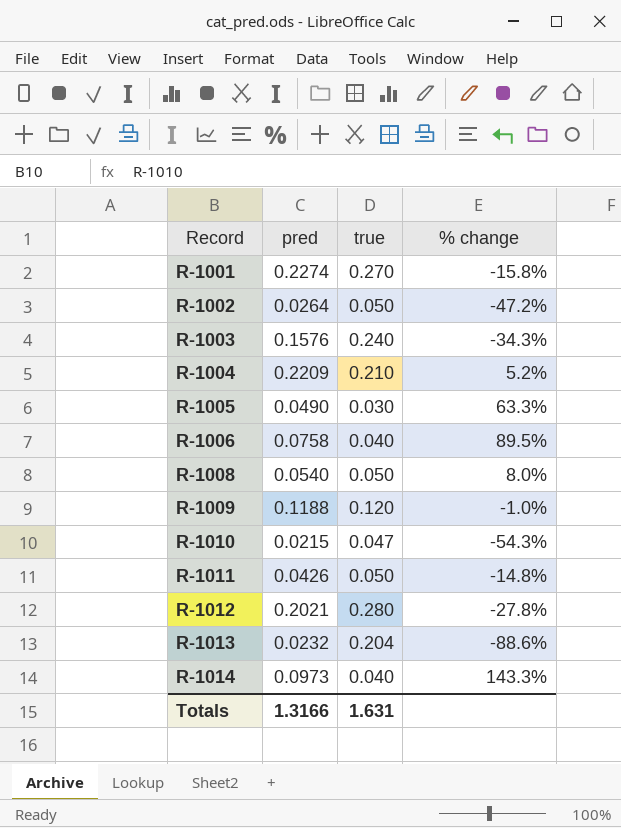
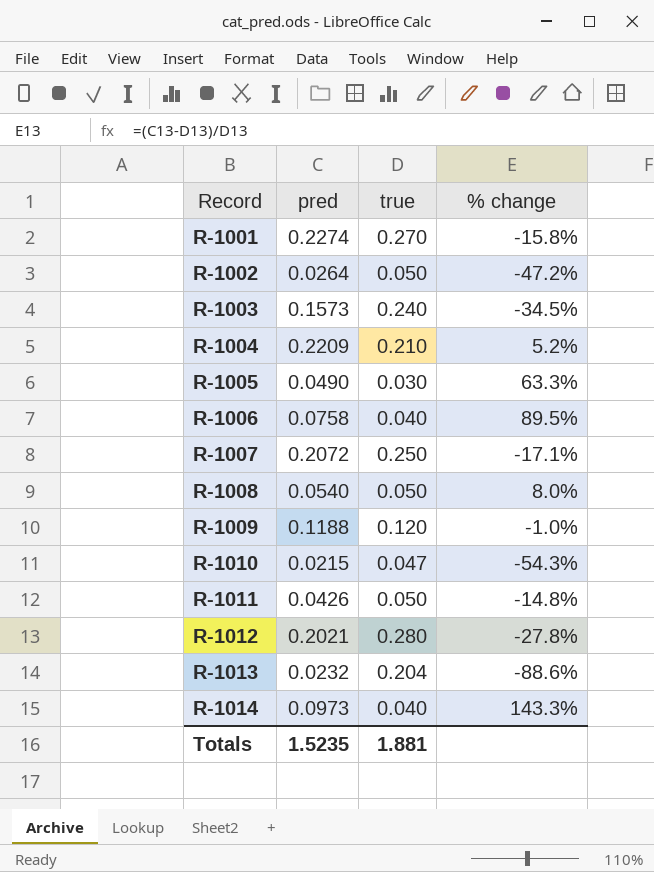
R-1003 | pred: 0.1576 -> 0.1573
R-1003 | % change: -34.3% -> -34.5%
row R-1007: none -> 0.2072 | 0.250 | -17.1%
Totals | pred: 1.3166 -> 1.5235
Totals | true: 1.631 -> 1.881

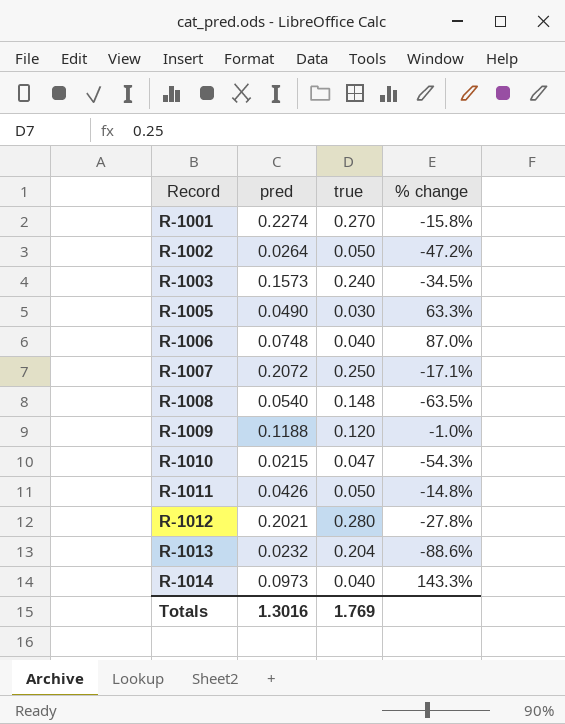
row R-1004: 0.2209 | 0.210 | 5.2% -> none
R-1006 | pred: 0.0758 -> 0.0748
R-1006 | % change: 89.5% -> 87.0%
R-1008 | true: 0.050 -> 0.148
R-1008 | % change: 8.0% -> -63.5%
Totals | pred: 1.5235 -> 1.3016
Totals | true: 1.881 -> 1.769

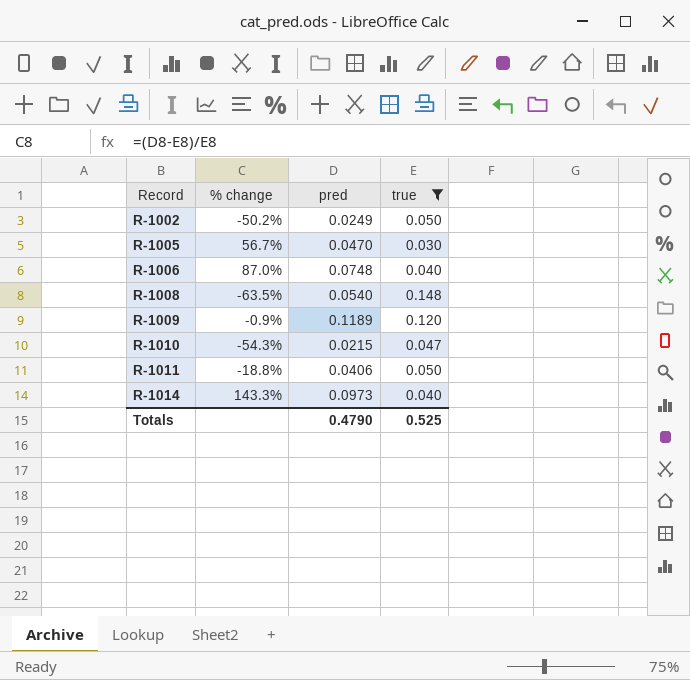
filter: none -> true <= 0.148
column % change | position: 4 -> 2
R-1002 | % change: -47.2% -> -50.2%
R-1002 | pred: 0.0264 -> 0.0249
R-1005 | % change: 63.3% -> 56.7%
R-1005 | pred: 0.0490 -> 0.0470
R-1009 | % change: -1.0% -> -0.9%
R-1009 | pred: 0.1188 -> 0.1189
R-1011 | % change: -14.8% -> -18.8%
R-1011 | pred: 0.0426 -> 0.0406
Totals | pred: 1.3016 -> 0.4790
Totals | true: 1.769 -> 0.525

